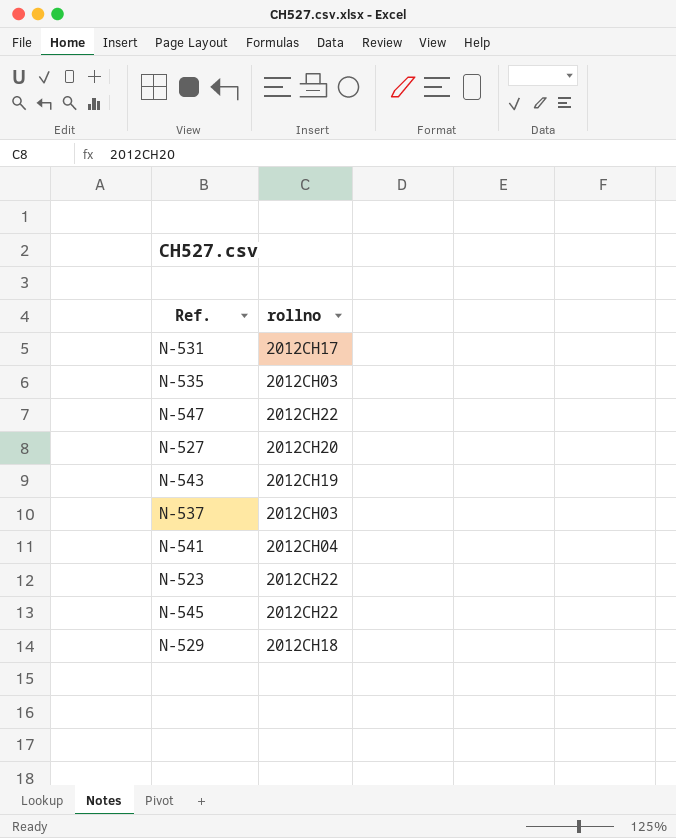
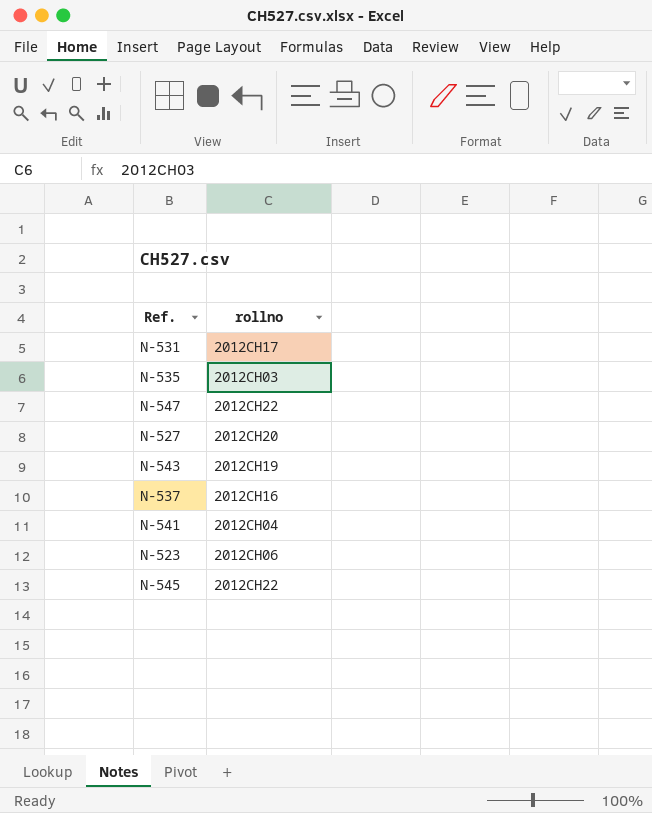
row N-529: 2012CH18 -> none
N-537 | rollno: 2012CH03 -> 2012CH16
N-523 | rollno: 2012CH22 -> 2012CH06

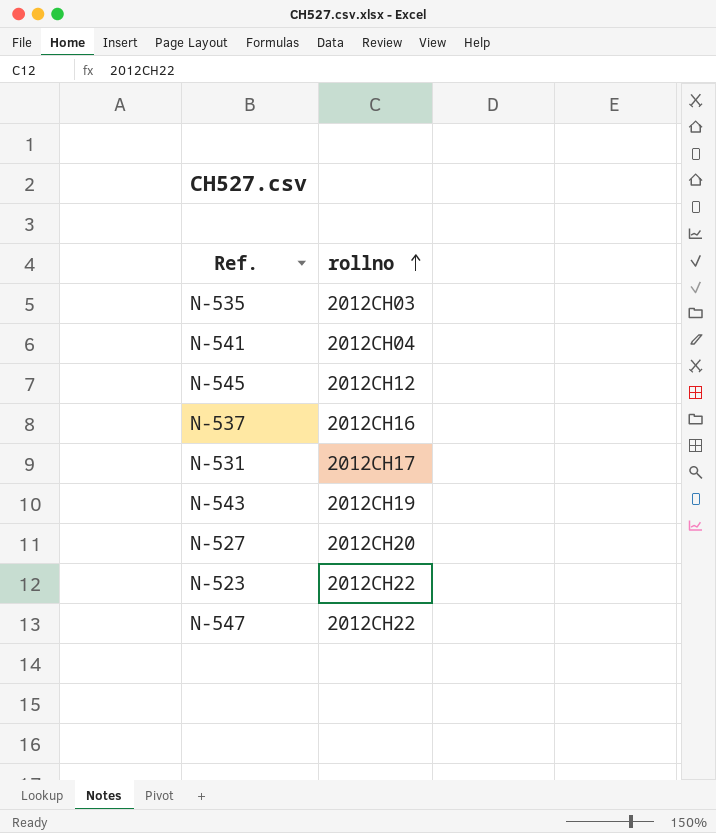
row order: none -> rollno ascending
N-545 | rollno: 2012CH22 -> 2012CH12
N-523 | rollno: 2012CH06 -> 2012CH22

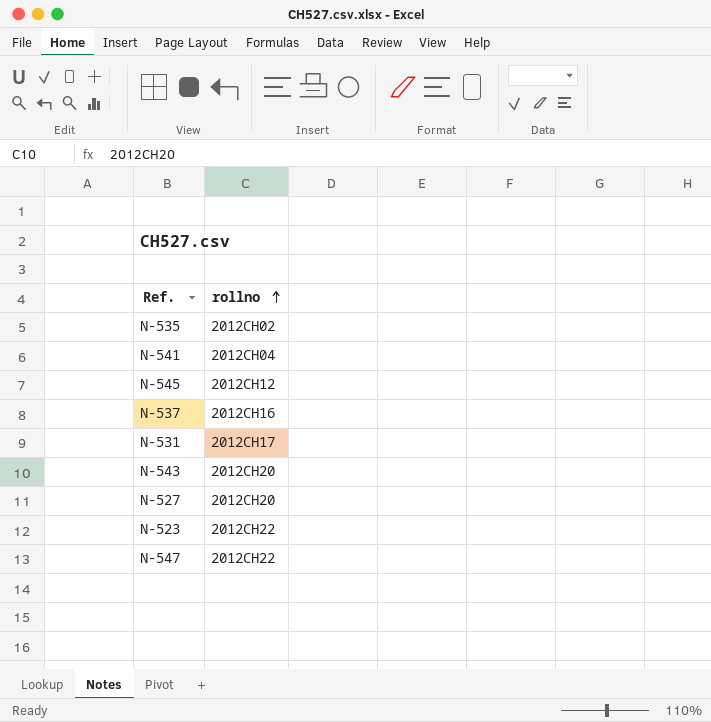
N-535 | rollno: 2012CH03 -> 2012CH02
N-543 | rollno: 2012CH19 -> 2012CH20

